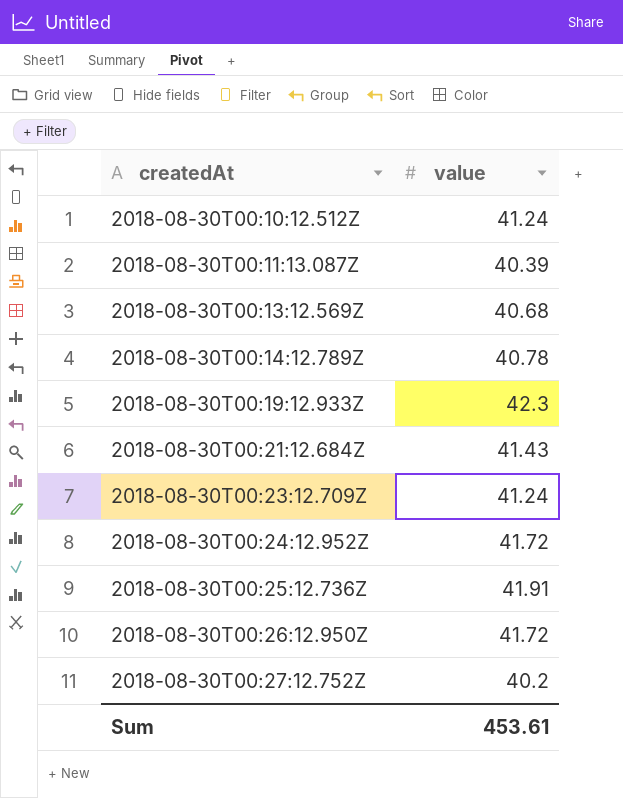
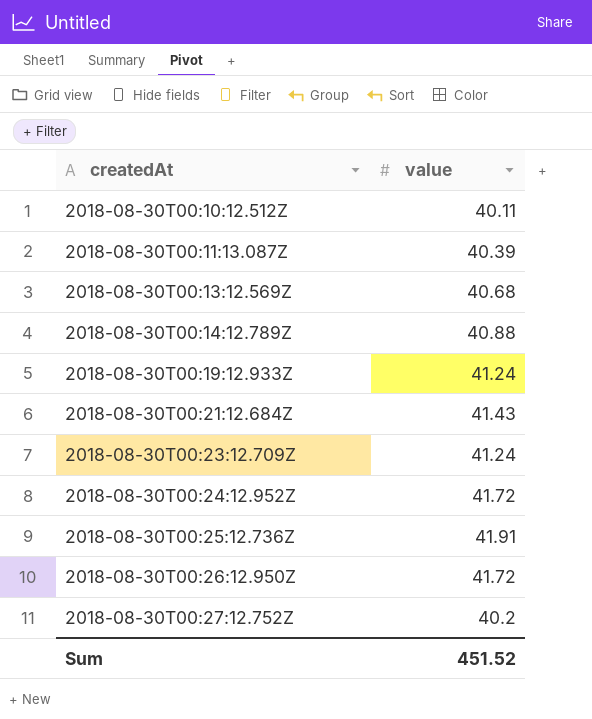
2018-08-30T00:10:12.512Z | value: 41.24 -> 40.11
2018-08-30T00:14:12.789Z | value: 40.78 -> 40.88
2018-08-30T00:19:12.933Z | value: 42.3 -> 41.24
Sum | value: 453.61 -> 451.52

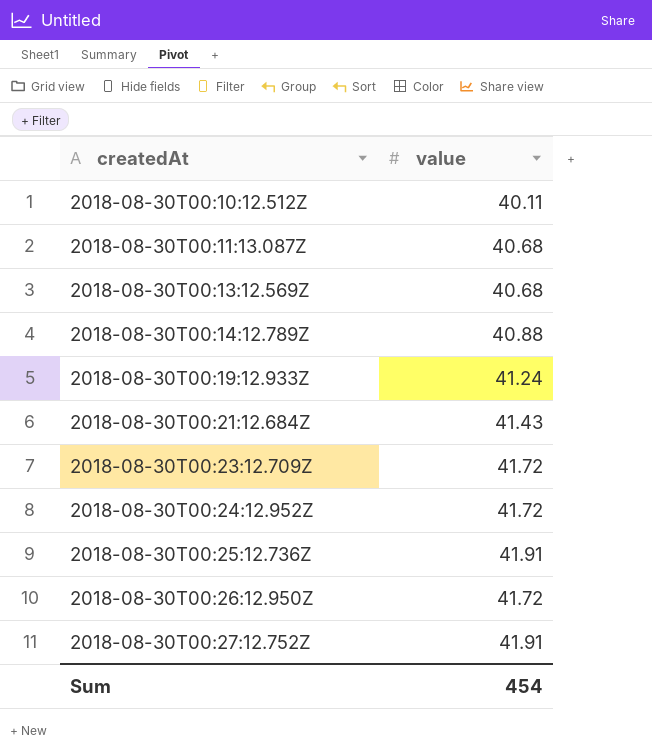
2018-08-30T00:11:13.087Z | value: 40.39 -> 40.68
2018-08-30T00:23:12.709Z | value: 41.24 -> 41.72
2018-08-30T00:27:12.752Z | value: 40.2 -> 41.91
Sum | value: 451.52 -> 454

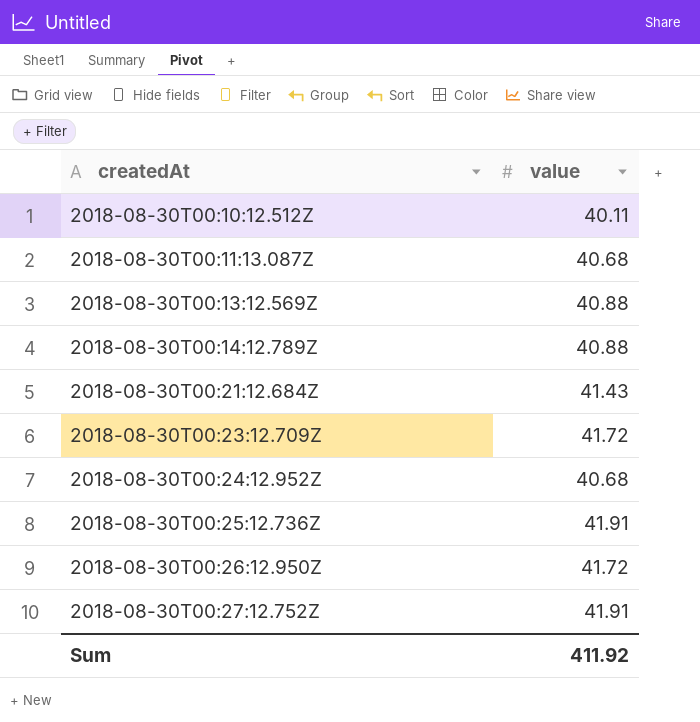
row 2018-08-30T00:19:12.933Z: 41.24 -> none
2018-08-30T00:13:12.569Z | value: 40.68 -> 40.88
2018-08-30T00:24:12.952Z | value: 41.72 -> 40.68
Sum | value: 454 -> 411.92

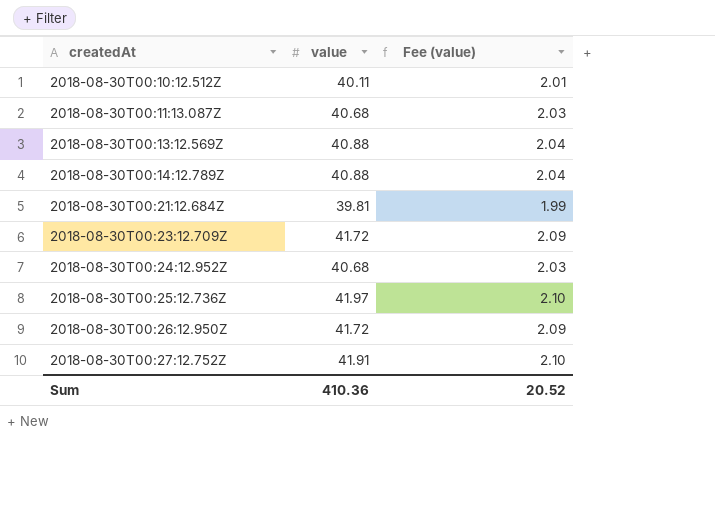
column Fee (value) | formula: none -> [value] * 0.05
2018-08-30T00:21:12.684Z | value: 41.43 -> 39.81
2018-08-30T00:25:12.736Z | value: 41.91 -> 41.97
Sum | value: 411.92 -> 410.36

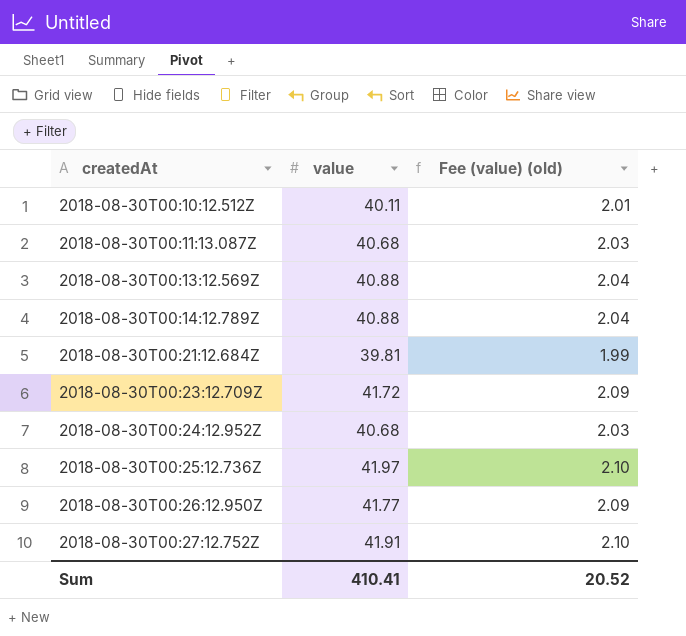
column name: Fee (value) -> Fee (value) (old)
2018-08-30T00:26:12.950Z | value: 41.72 -> 41.77
Sum | value: 410.36 -> 410.41

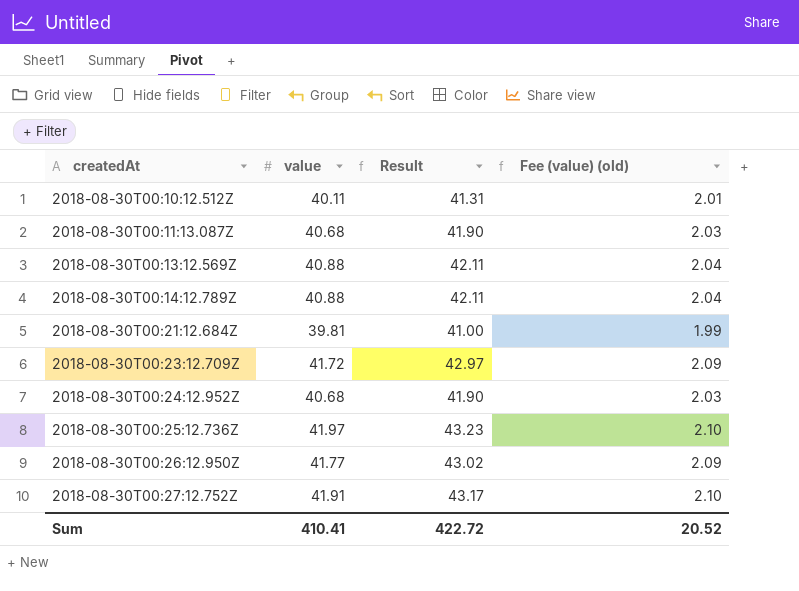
column Result | formula: none -> [value] * 1.03

